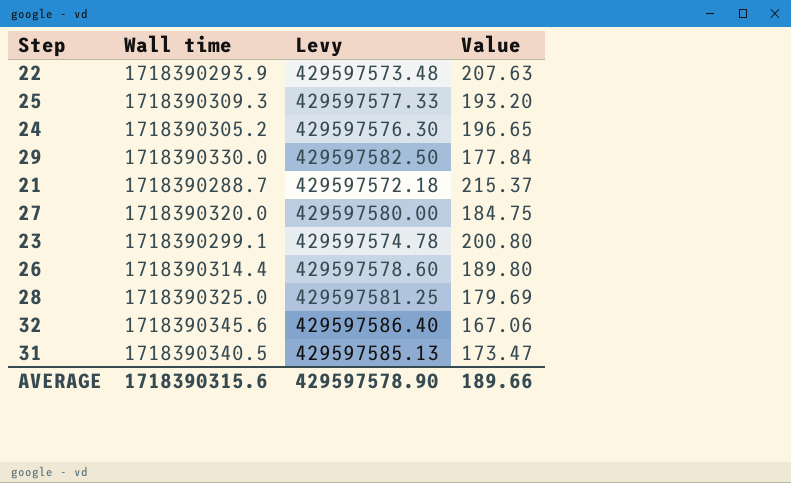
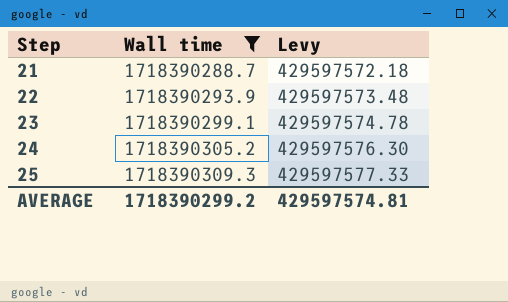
filter: none -> Wall time <= 1718390309.3
row order: none -> Step ascending
column Value | position: 4 -> none
AVERAGE | Wall time: 1718390315.6 -> 1718390299.2
AVERAGE | Levy: 429597578.90 -> 429597574.81

